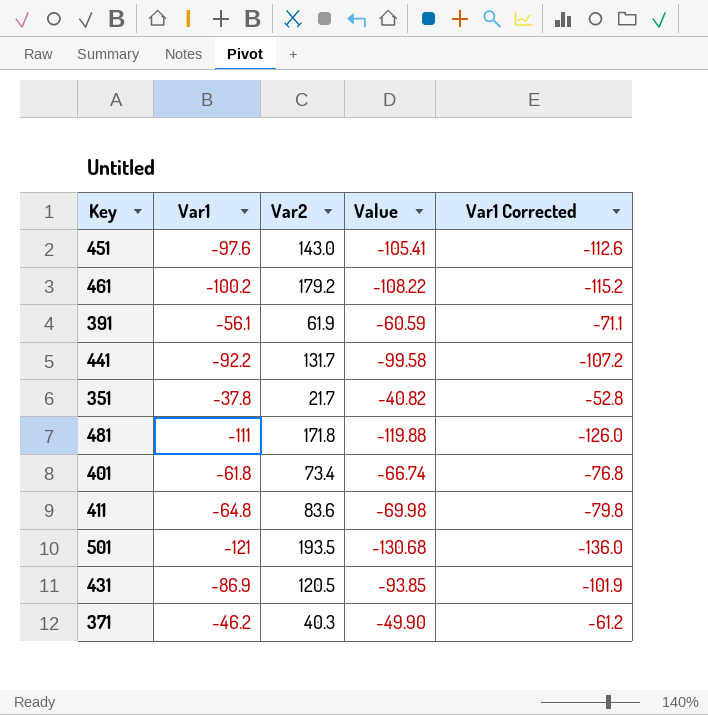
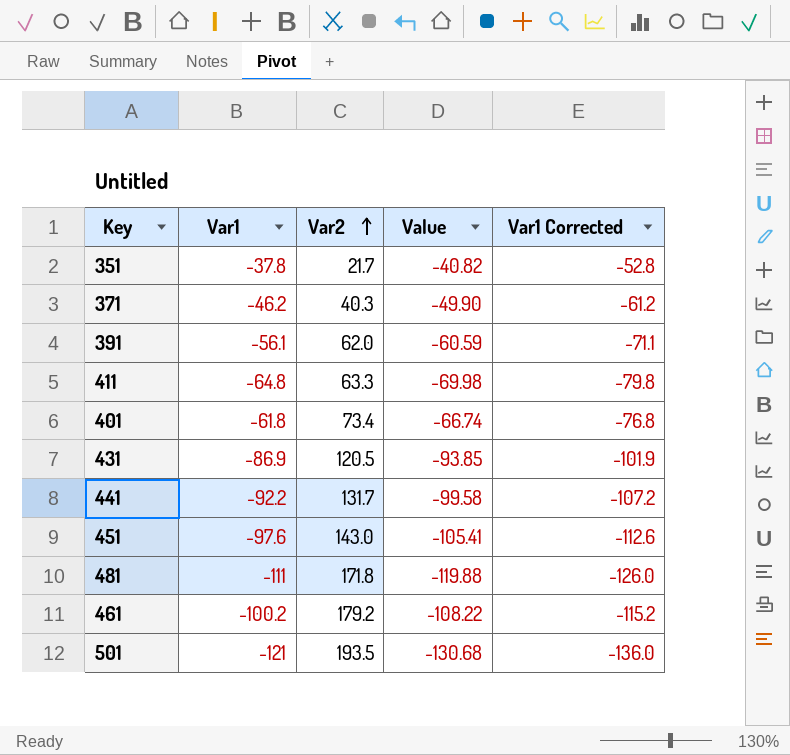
row order: none -> Var2 ascending
391 | Var2: 61.9 -> 62.0
411 | Var2: 83.6 -> 63.3

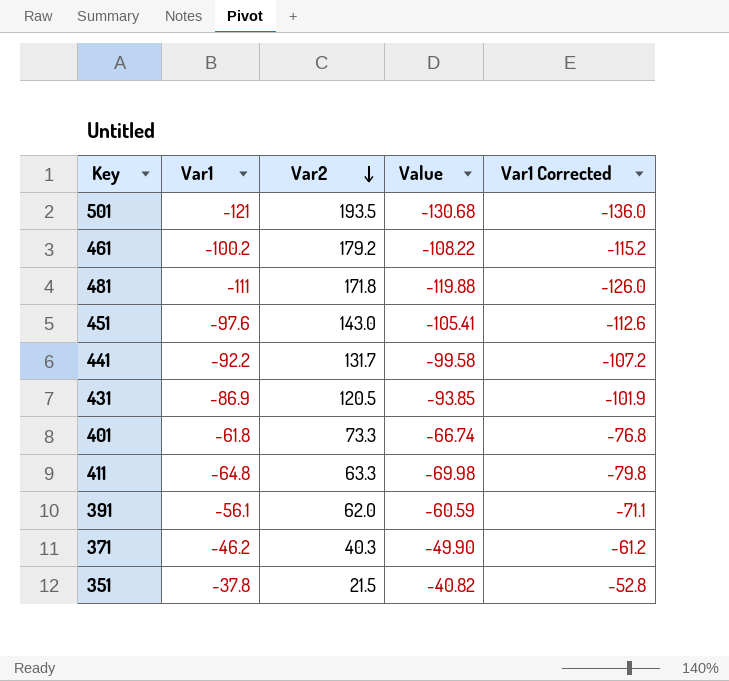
row order: Var2 ascending -> Var2 descending
401 | Var2: 73.4 -> 73.3
351 | Var2: 21.7 -> 21.5

